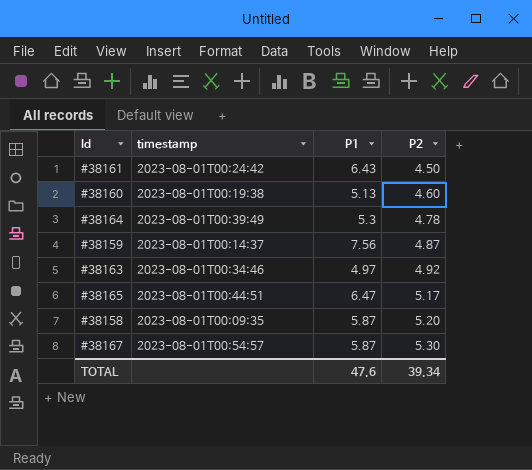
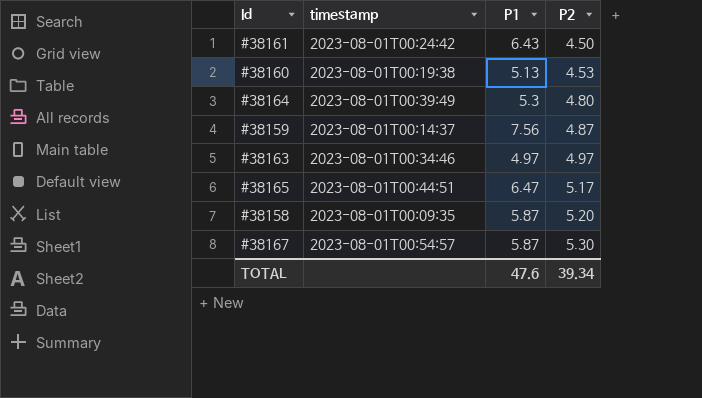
#38160 | P2: 4.60 -> 4.53
#38164 | P2: 4.78 -> 4.80
#38163 | P2: 4.92 -> 4.97

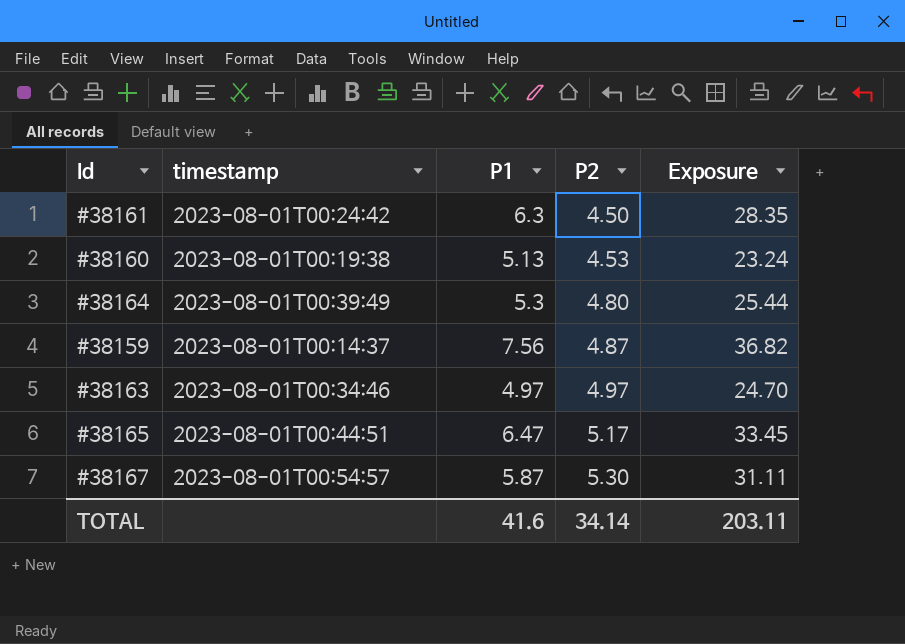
column Exposure | formula: none -> [P1] * [P2]
row #38158: 2023-08-01T00:09:35 | 5.87 | 5.20 -> none
#38161 | P1: 6.43 -> 6.3
TOTAL | P1: 47.6 -> 41.6
TOTAL | P2: 39.34 -> 34.14

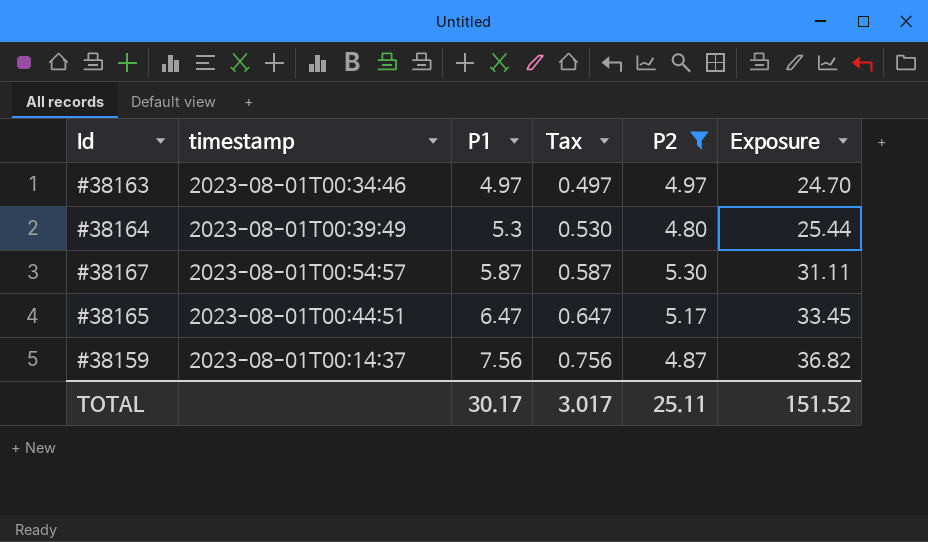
filter: none -> P2 >= 4.80
row order: P2 ascending -> P1 ascending
column Tax | formula: none -> [P1] * 0.1
TOTAL | P1: 41.6 -> 30.17
TOTAL | P2: 34.14 -> 25.11
TOTAL | Exposure: 203.11 -> 151.52

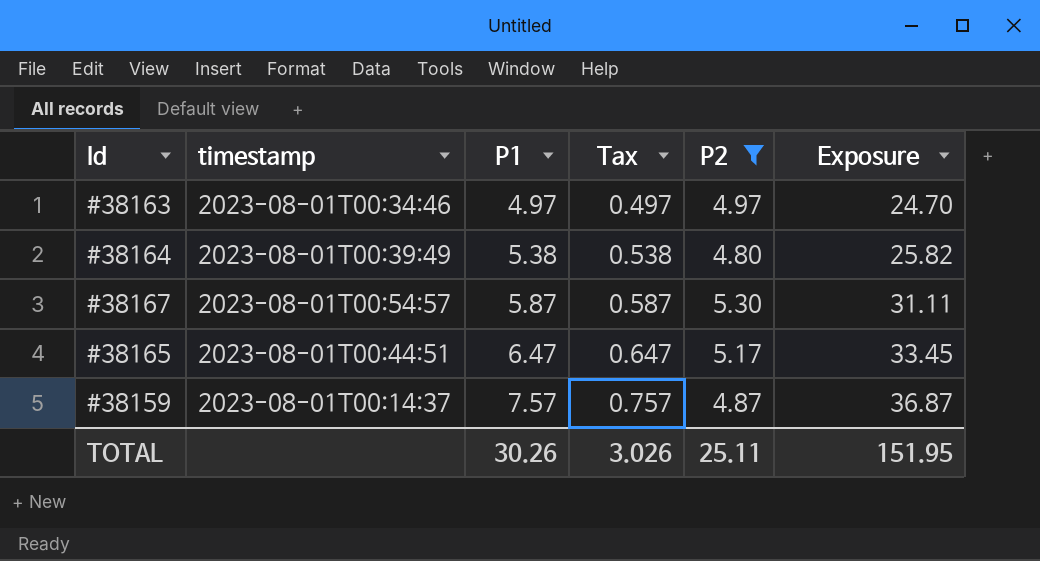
#38164 | P1: 5.3 -> 5.38
#38164 | Tax: 0.530 -> 0.538
#38164 | Exposure: 25.44 -> 25.82
#38159 | P1: 7.56 -> 7.57
#38159 | Tax: 0.756 -> 0.757
#38159 | Exposure: 36.82 -> 36.87
TOTAL | P1: 30.17 -> 30.26
TOTAL | Tax: 3.017 -> 3.026
TOTAL | Exposure: 151.52 -> 151.95

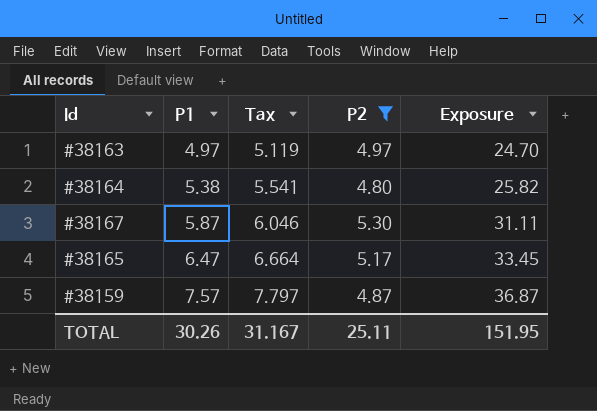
column timestamp | position: 2 -> none
column Tax | formula: [P1] * 0.1 -> [P1] * 1.03
TOTAL | Tax: 3.026 -> 31.167

